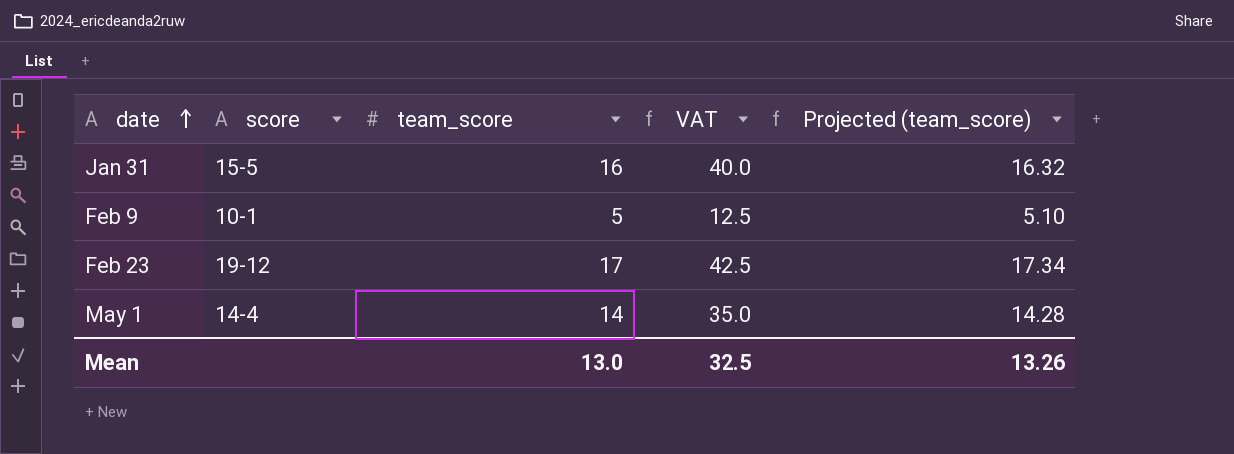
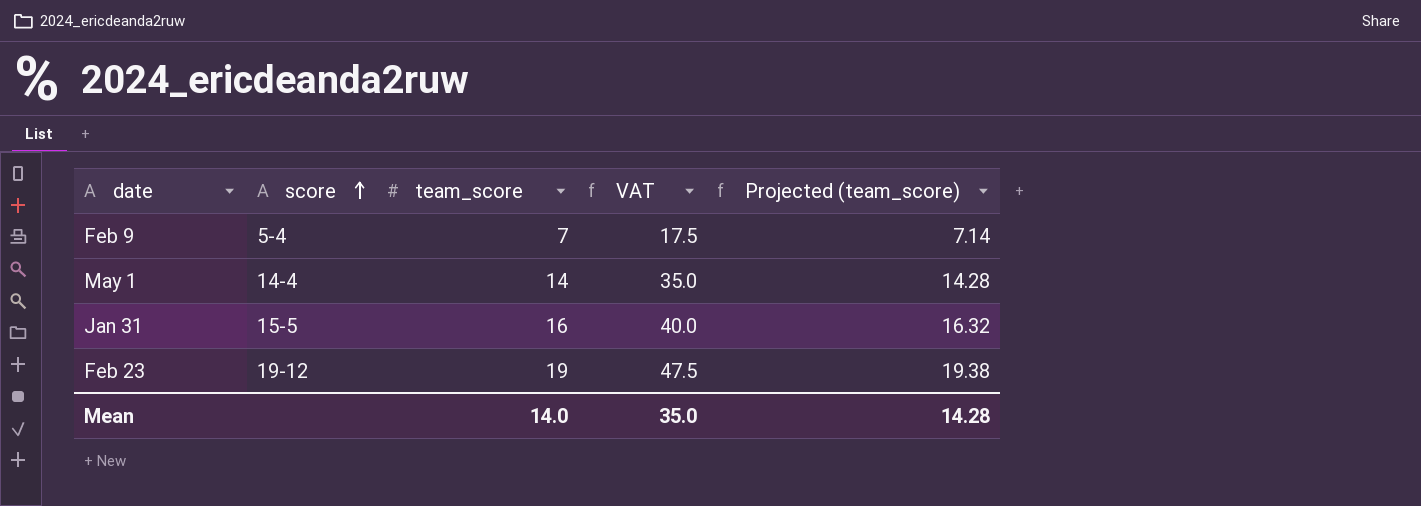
row order: date ascending -> score ascending
Feb 9 | score: 10-1 -> 5-4
Feb 9 | team_score: 5 -> 7
Feb 9 | VAT: 12.5 -> 17.5
Feb 9 | Projected (team_score): 5.10 -> 7.14
Feb 23 | team_score: 17 -> 19
Feb 23 | VAT: 42.5 -> 47.5
Feb 23 | Projected (team_score): 17.34 -> 19.38
Mean | team_score: 13.0 -> 14.0
Mean | VAT: 32.5 -> 35.0
Mean | Projected (team_score): 13.26 -> 14.28

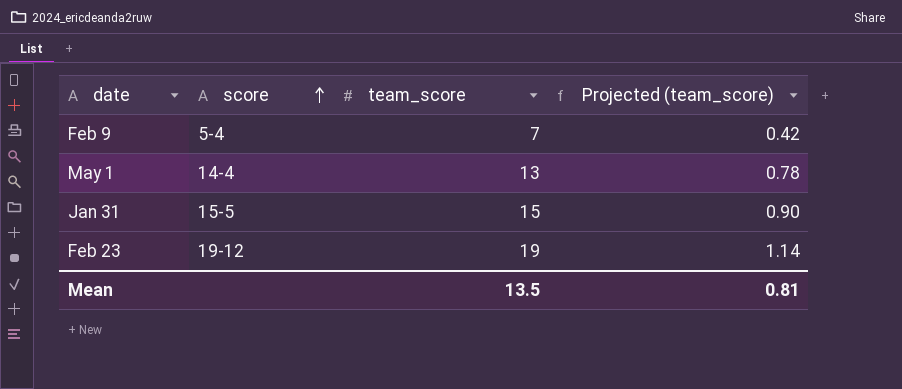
column VAT | formula: [team_score] * 2.5 -> none
column Projected (team_score) | formula: [team_score] * 1.02 -> [team_score] * 0.06
May 1 | team_score: 14 -> 13
Jan 31 | team_score: 16 -> 15
Mean | team_score: 14.0 -> 13.5
Mean | Projected (team_score): 14.28 -> 0.81

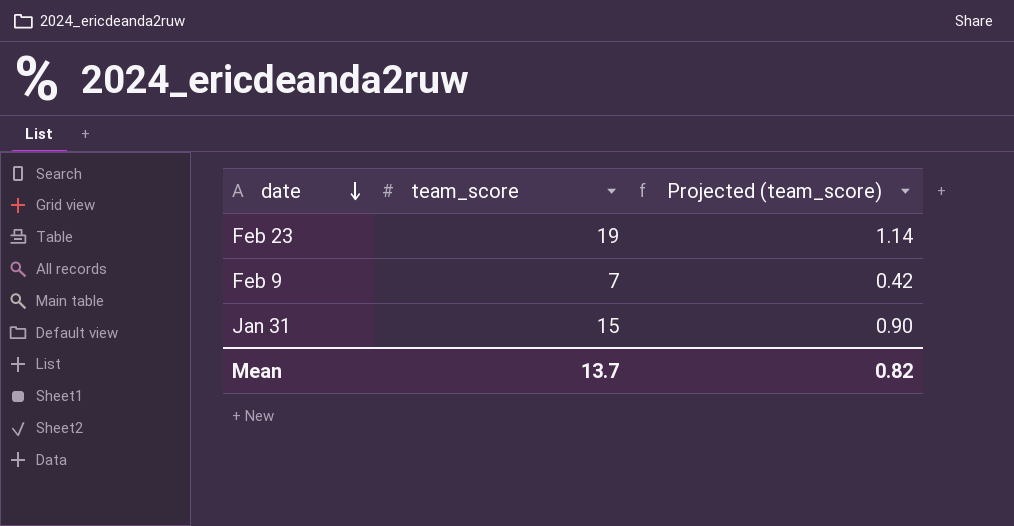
row order: score ascending -> date descending
column score | position: 2 -> none
row May 1: 14-4 | 13 | 0.78 -> none
Mean | team_score: 13.5 -> 13.7
Mean | Projected (team_score): 0.81 -> 0.82

